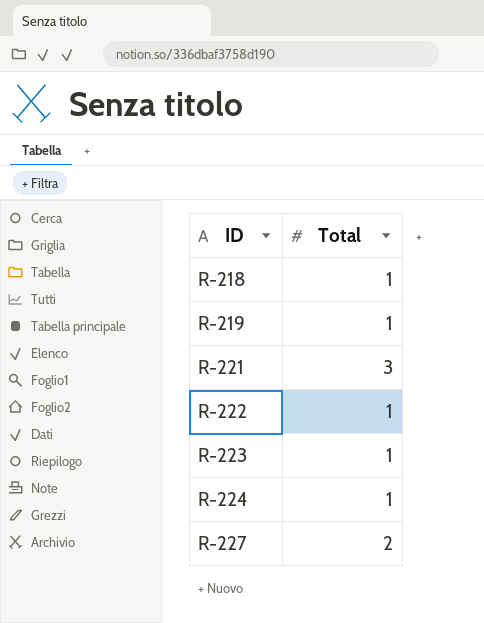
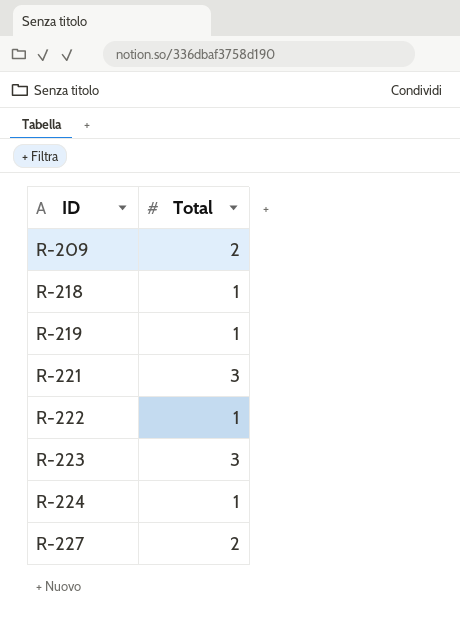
row R-209: none -> 2
R-223 | Total: 1 -> 3

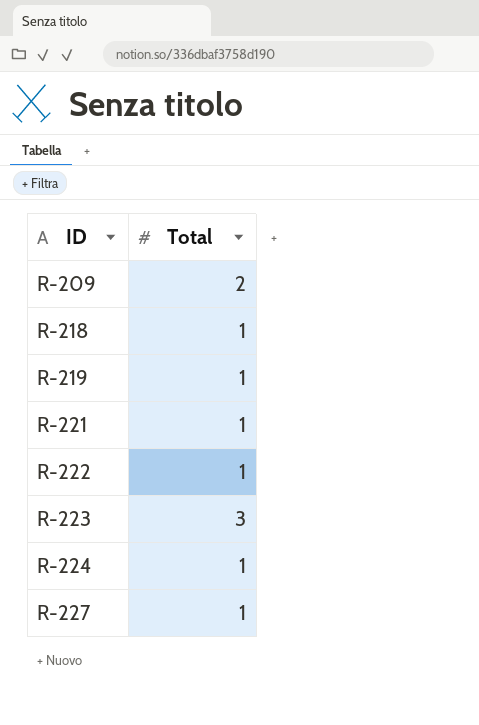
R-221 | Total: 3 -> 1
R-227 | Total: 2 -> 1

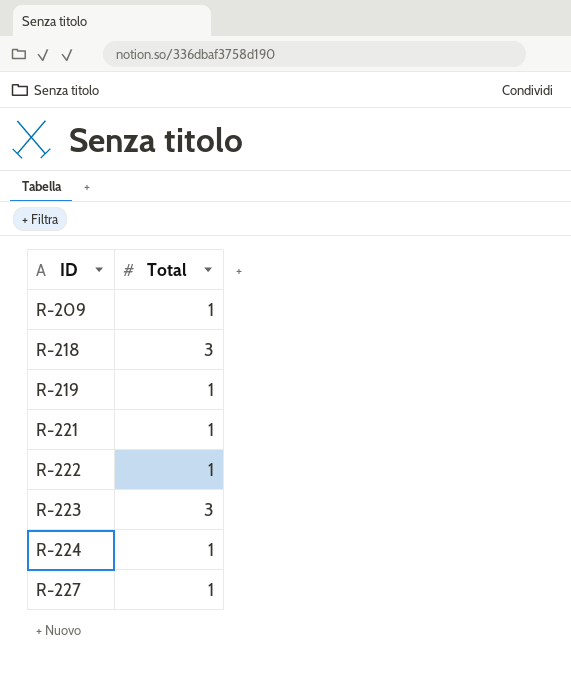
R-209 | Total: 2 -> 1
R-218 | Total: 1 -> 3

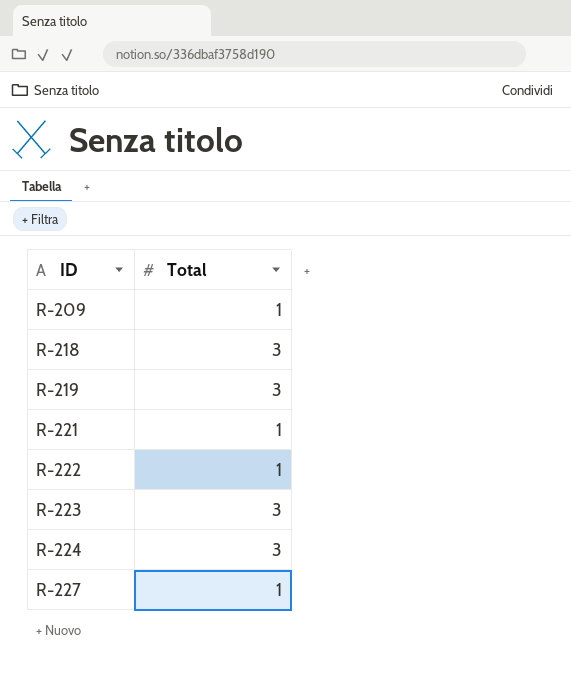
R-219 | Total: 1 -> 3
R-224 | Total: 1 -> 3

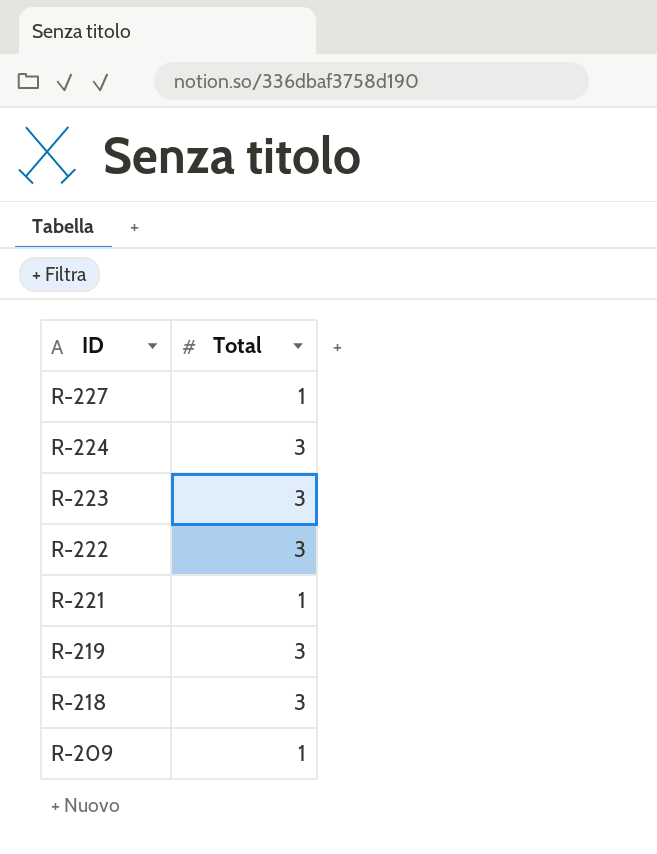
row order: ID ascending -> ID descending
R-222 | Total: 1 -> 3

